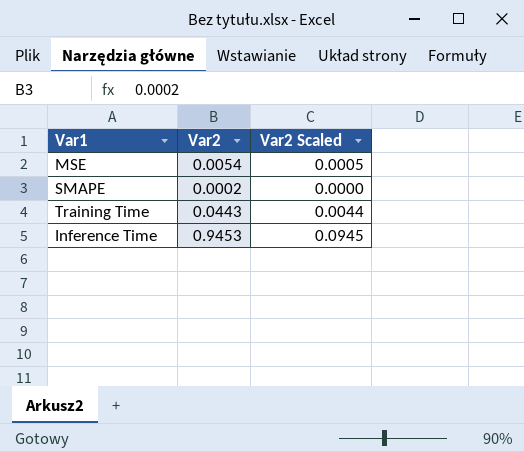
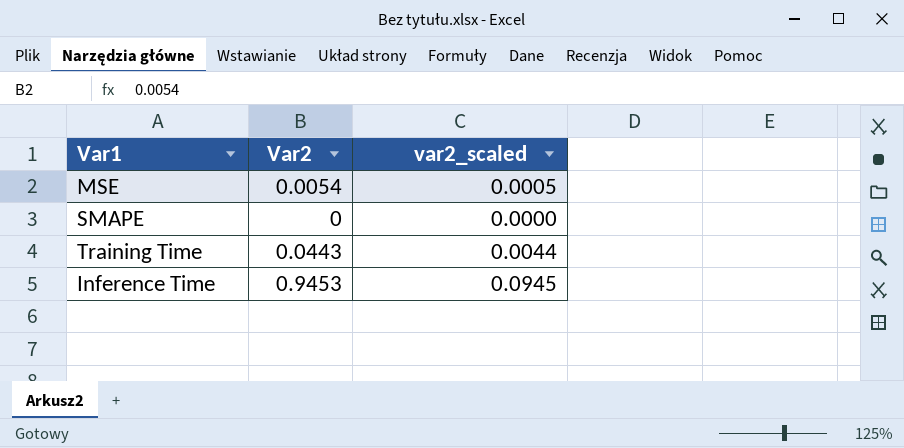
column name: Var2 Scaled -> var2_scaled
SMAPE | Var2: 0.0002 -> 0

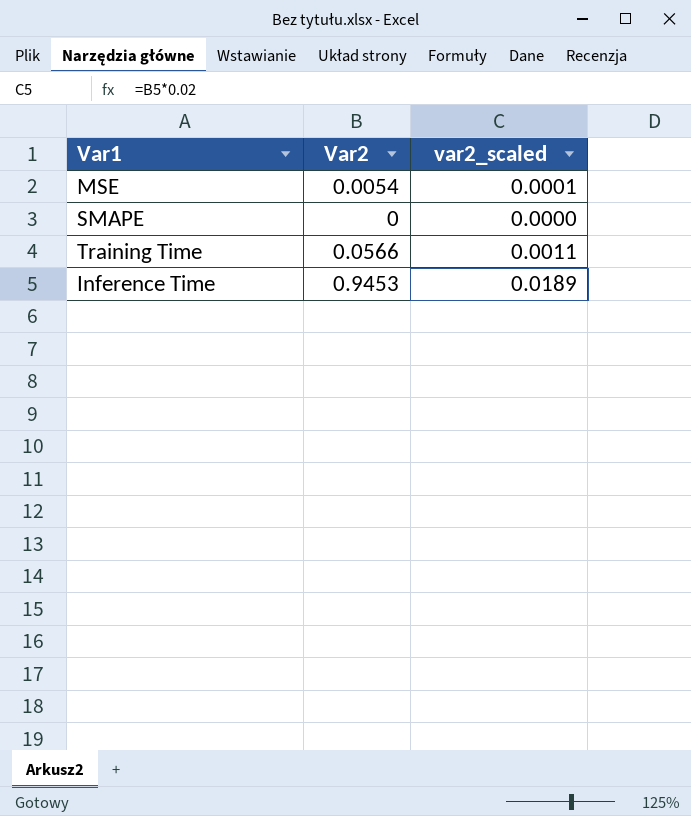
column var2_scaled | formula: [Var2] * 0.1 -> [Var2] * 0.02
Training Time | Var2: 0.0443 -> 0.0566

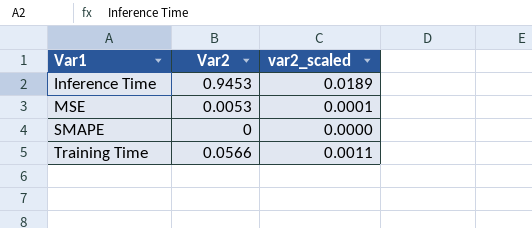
row order: none -> Var1 ascending
MSE | Var2: 0.0054 -> 0.0053

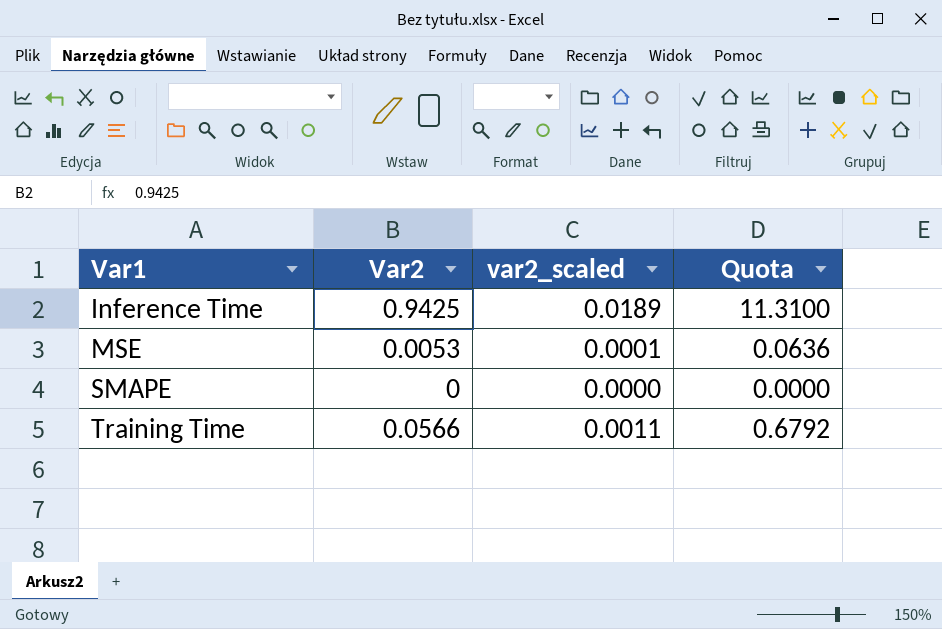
column Quota | formula: none -> [Var2] * 12
Inference Time | Var2: 0.9453 -> 0.9425

